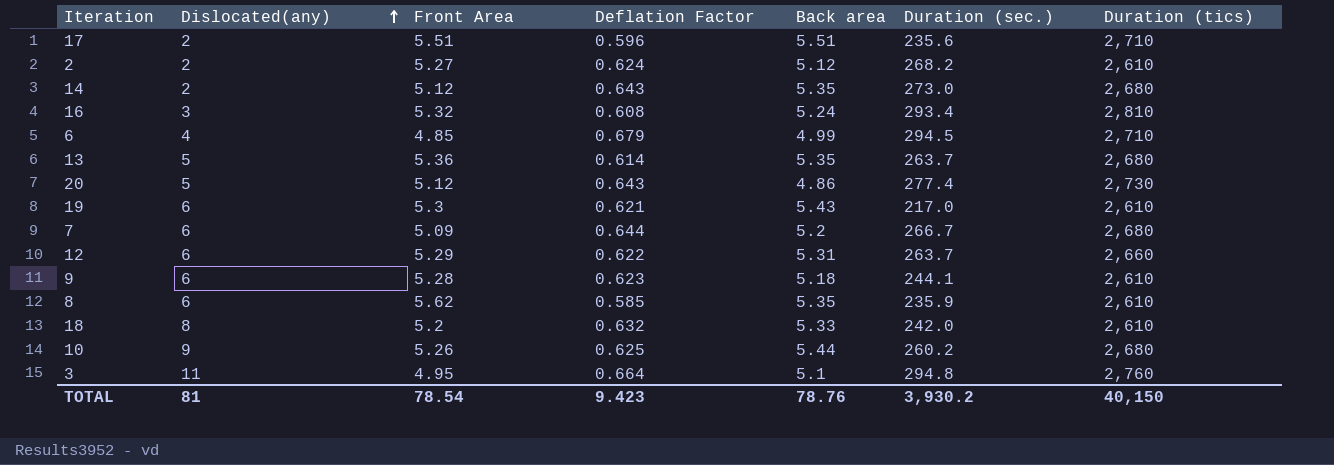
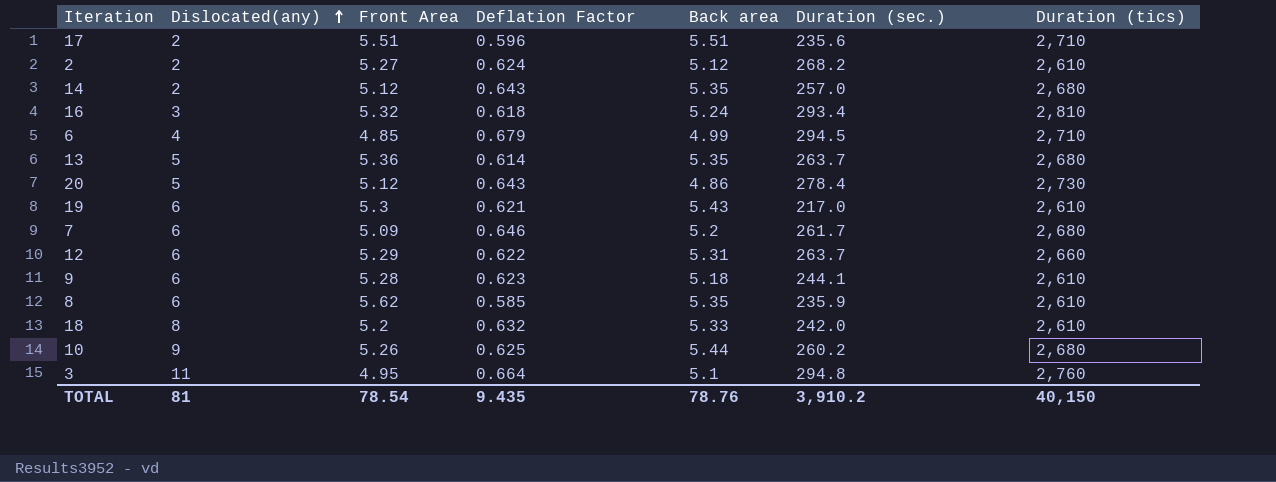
14 | Duration (sec.): 273.0 -> 257.0
16 | Deflation Factor: 0.608 -> 0.618
20 | Duration (sec.): 277.4 -> 278.4
7 | Deflation Factor: 0.644 -> 0.646
7 | Duration (sec.): 266.7 -> 261.7
TOTAL | Deflation Factor: 9.423 -> 9.435
TOTAL | Duration (sec.): 3,930.2 -> 3,910.2

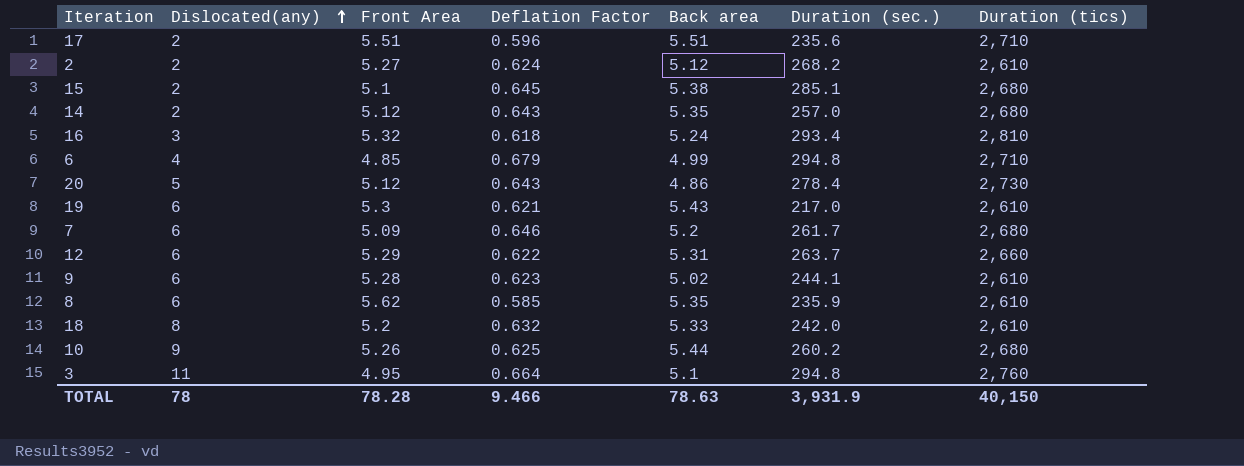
row 13: 5 | 5.36 | 0.614 | 5.35 | 263.7 | 2,680 -> none
row 15: none -> 2 | 5.1 | 0.645 | 5.38 | 285.1 | 2,680
6 | Duration (sec.): 294.5 -> 294.8
9 | Back area: 5.18 -> 5.02
TOTAL | Dislocated(any): 81 -> 78
TOTAL | Front Area: 78.54 -> 78.28
TOTAL | Deflation Factor: 9.435 -> 9.466
TOTAL | Back area: 78.76 -> 78.63
TOTAL | Duration (sec.): 3,910.2 -> 3,931.9

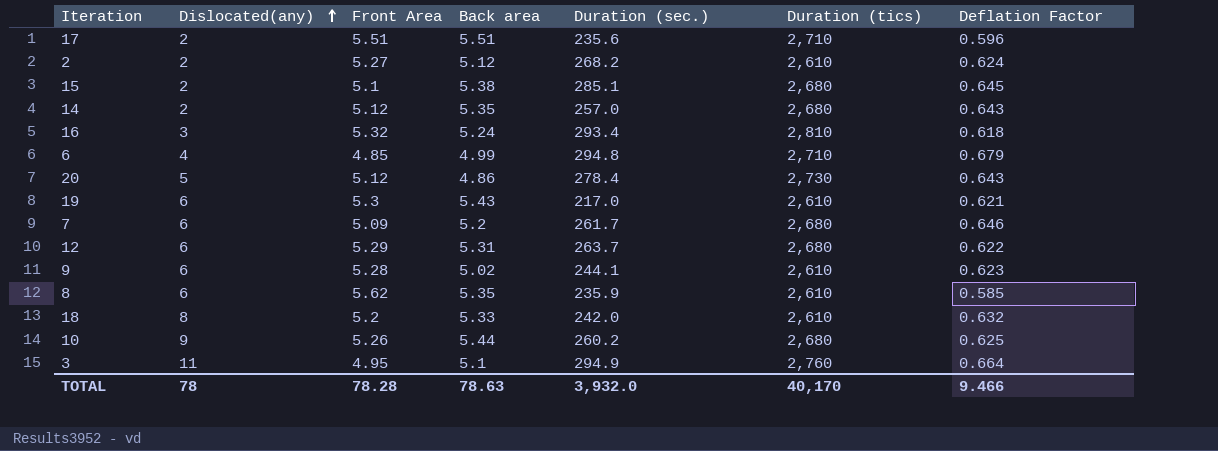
column Deflation Factor | position: 4 -> 7
12 | Duration (tics): 2,660 -> 2,680
3 | Duration (sec.): 294.8 -> 294.9
TOTAL | Duration (sec.): 3,931.9 -> 3,932.0
TOTAL | Duration (tics): 40,150 -> 40,170

